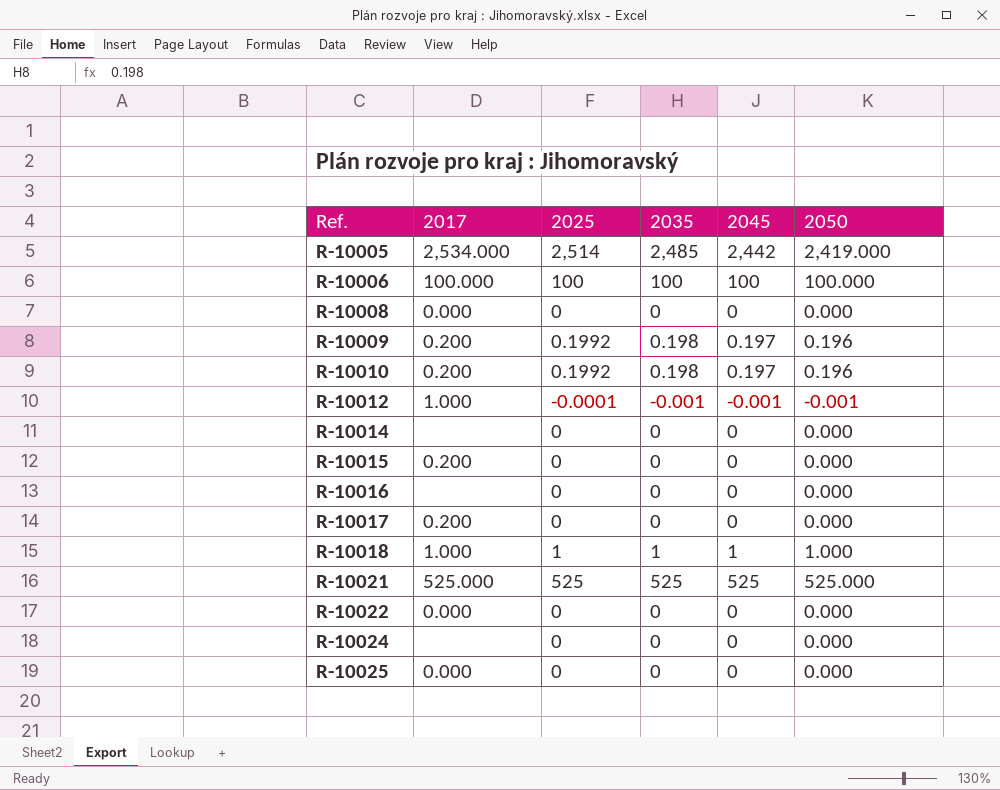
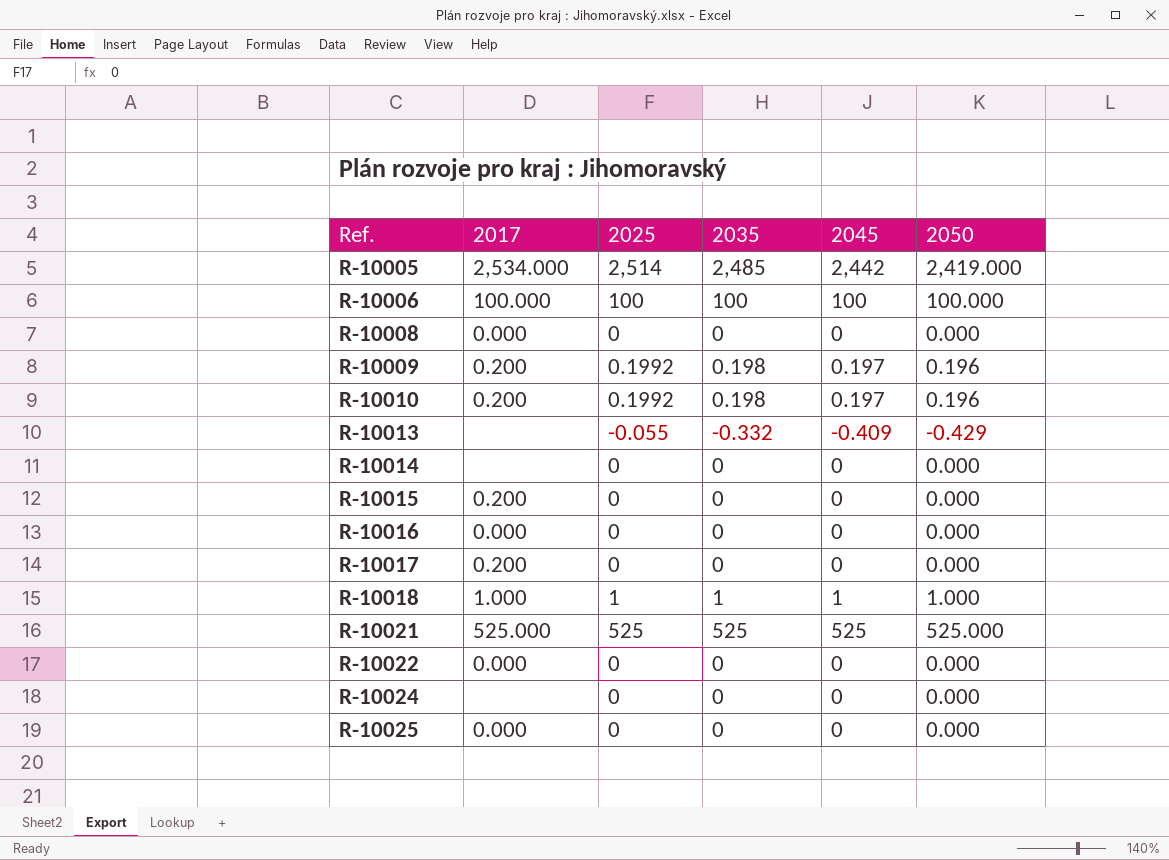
row R-10012: 1.000 | -0.0001 | -0.001 | -0.001 | -0.001 -> none
row R-10013: none -> none | -0.055 | -0.332 | -0.409 | -0.429
R-10016 | 2017: none -> 0.000

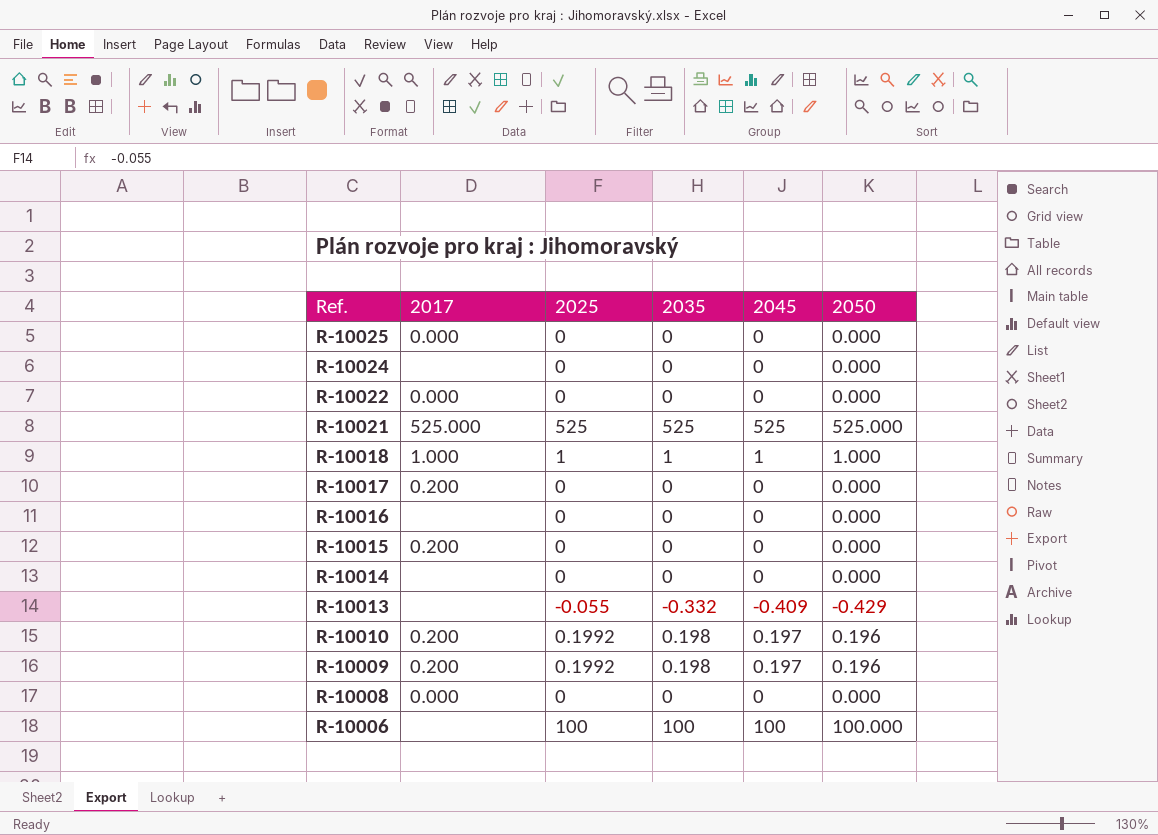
row order: Ref. ascending -> Ref. descending
row R-10005: 2,534.000 | 2,514 | 2,485 | 2,442 | 2,419.000 -> none
R-10016 | 2017: 0.000 -> none
R-10006 | 2017: 100.000 -> none

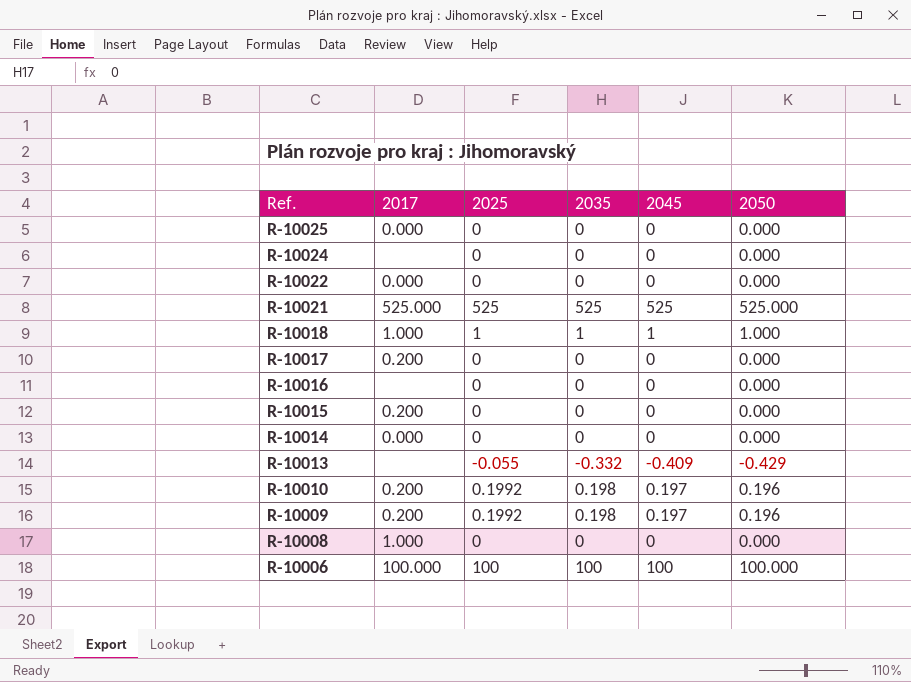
R-10014 | 2017: none -> 0.000
R-10008 | 2017: 0.000 -> 1.000
R-10006 | 2017: none -> 100.000

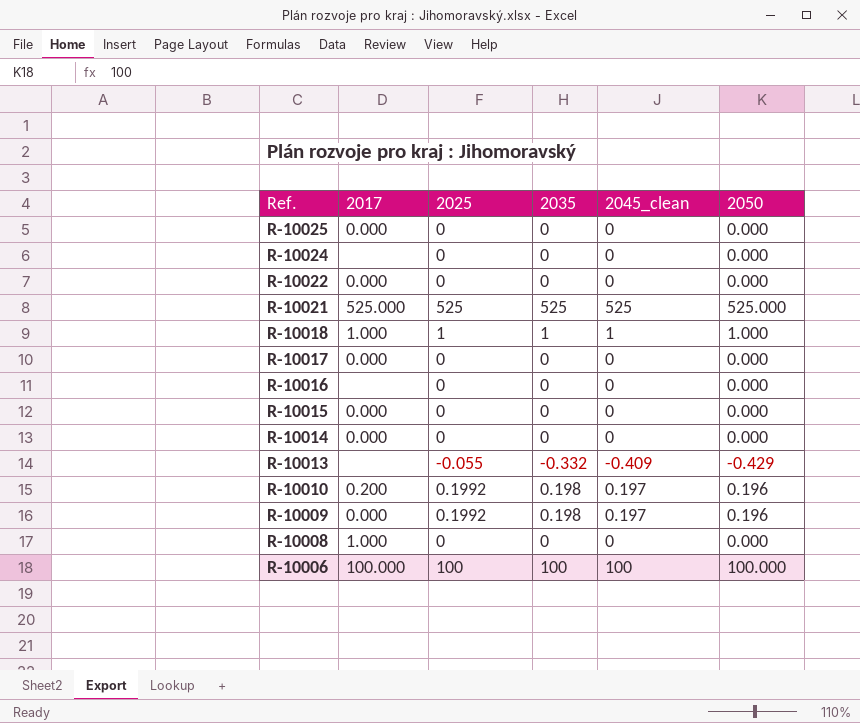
column name: 2045 -> 2045_clean
R-10017 | 2017: 0.200 -> 0.000
R-10015 | 2017: 0.200 -> 0.000
R-10009 | 2017: 0.200 -> 0.000

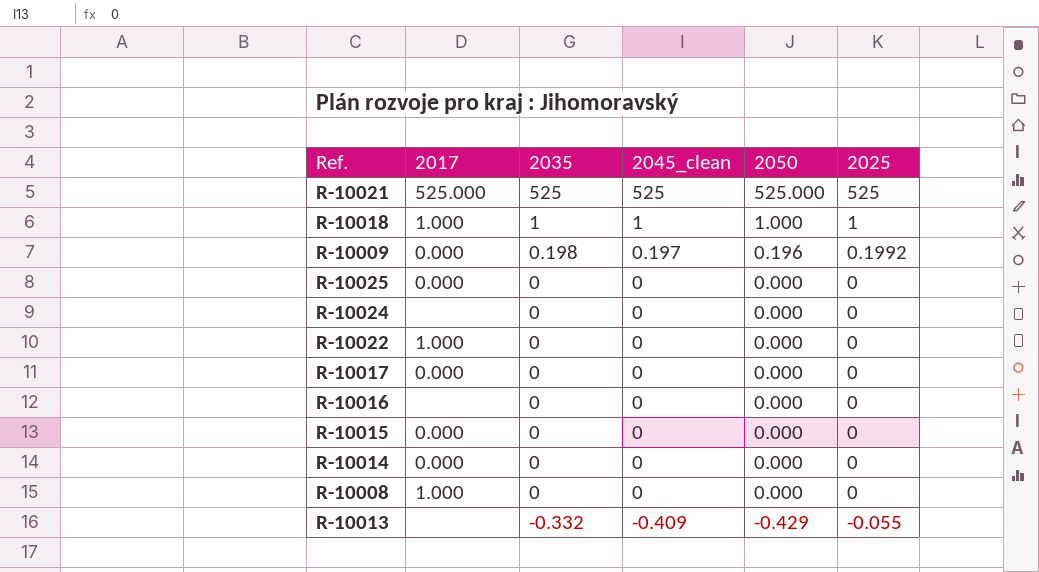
row order: Ref. descending -> 2035 descending
column 2025 | position: 3 -> 6
row R-10010: 0.200 | 0.1992 | 0.198 | 0.197 | 0.196 -> none
row R-10006: 100.000 | 100 | 100 | 100 | 100.000 -> none
R-10022 | 2017: 0.000 -> 1.000

